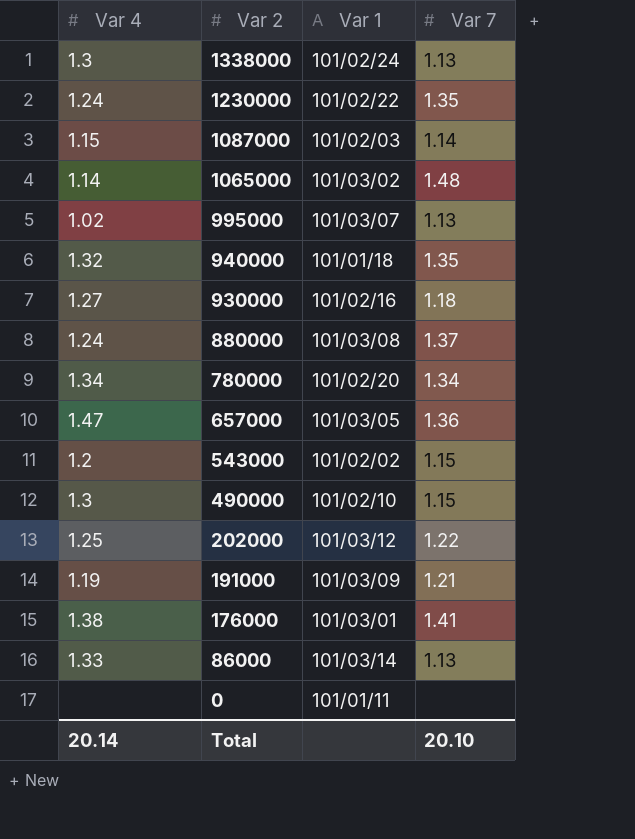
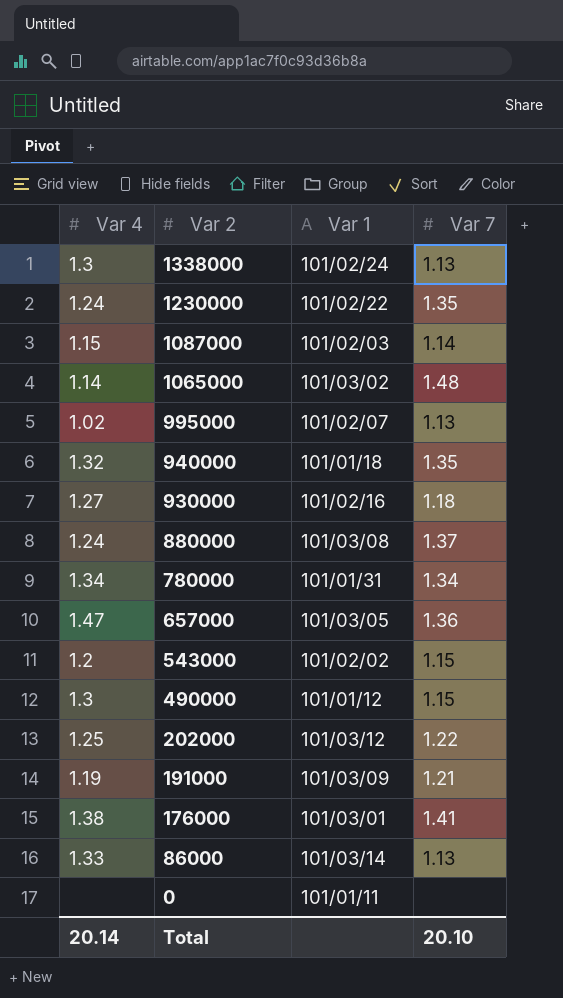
995000 | Var 1: 101/03/07 -> 101/02/07
780000 | Var 1: 101/02/20 -> 101/01/31
490000 | Var 1: 101/02/10 -> 101/01/12

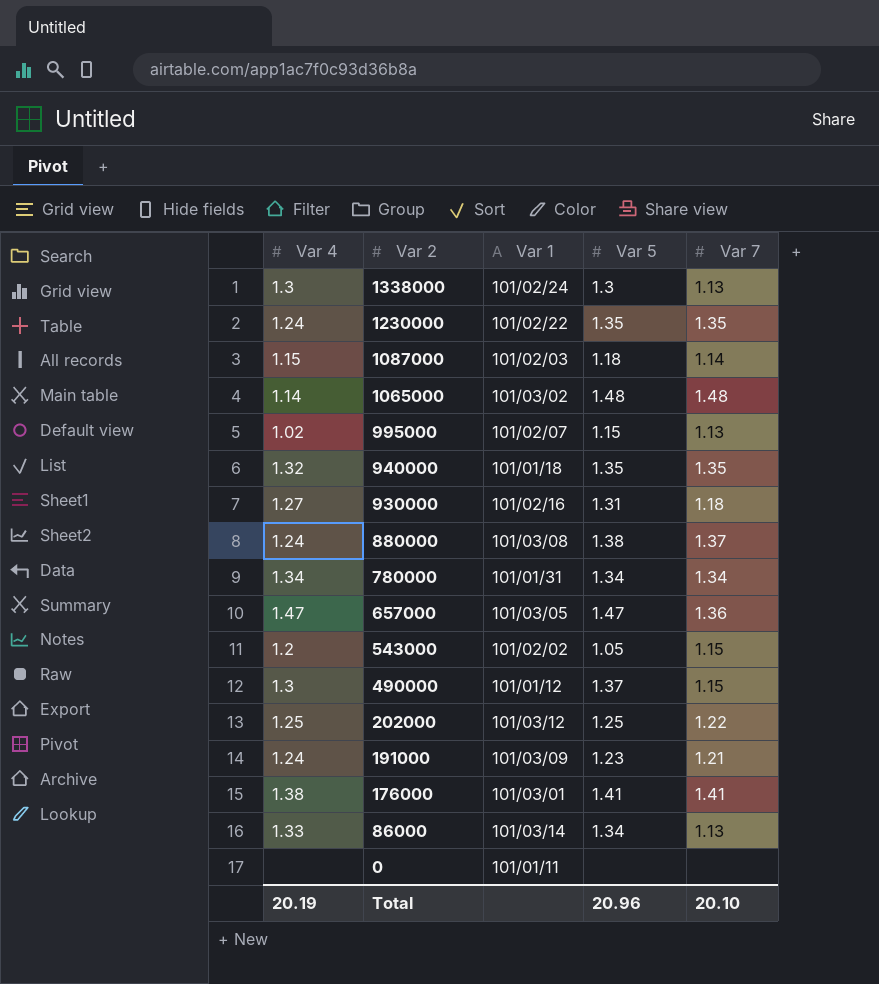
column Var 5 | position: none -> 4
191000 | Var 4: 1.19 -> 1.24
Total | Var 4: 20.14 -> 20.19

